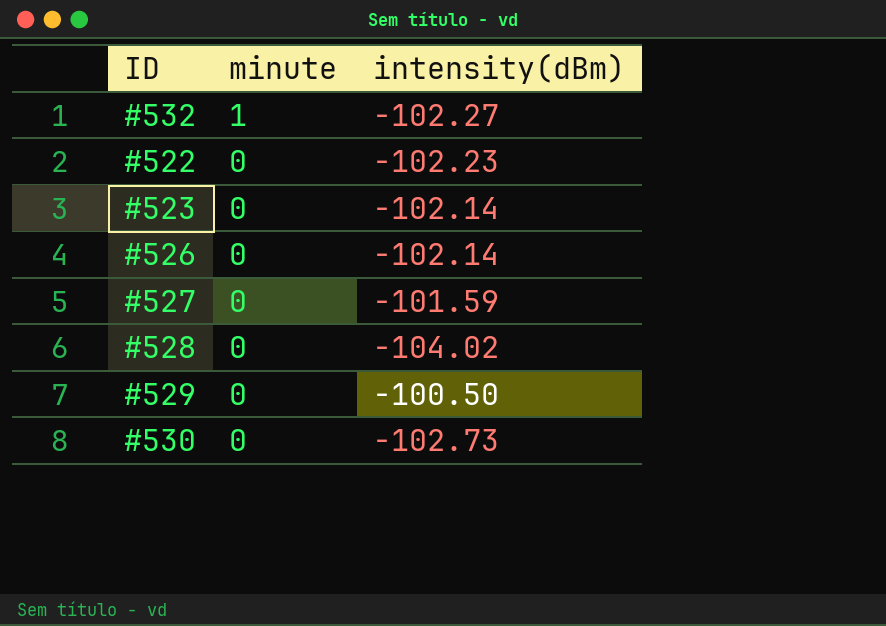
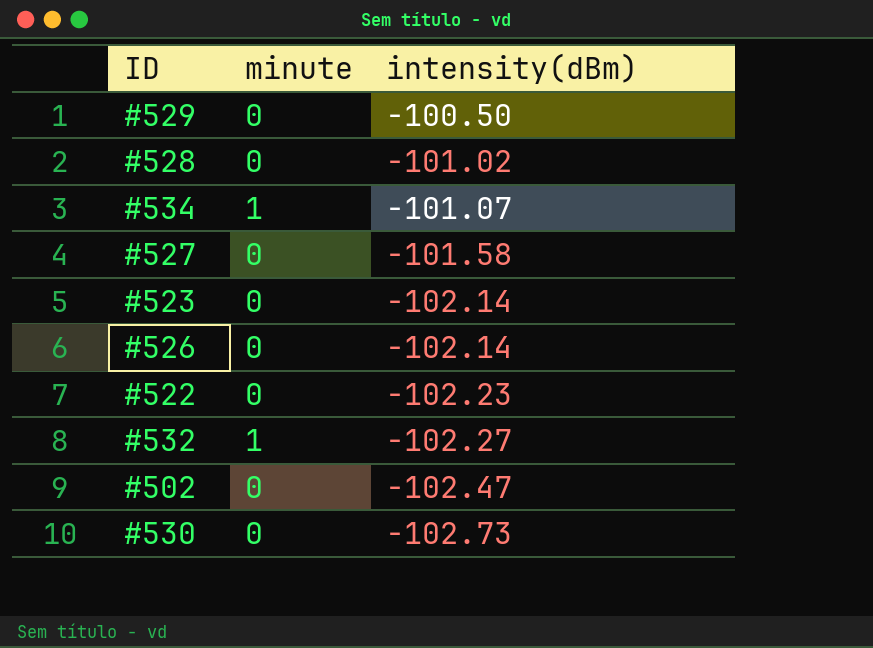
row order: minute descending -> intensity(dBm) descending
#528 | intensity(dBm): -104.02 -> -101.02
row #534: none -> 1 | -101.07
#527 | intensity(dBm): -101.59 -> -101.58
row #502: none -> 0 | -102.47

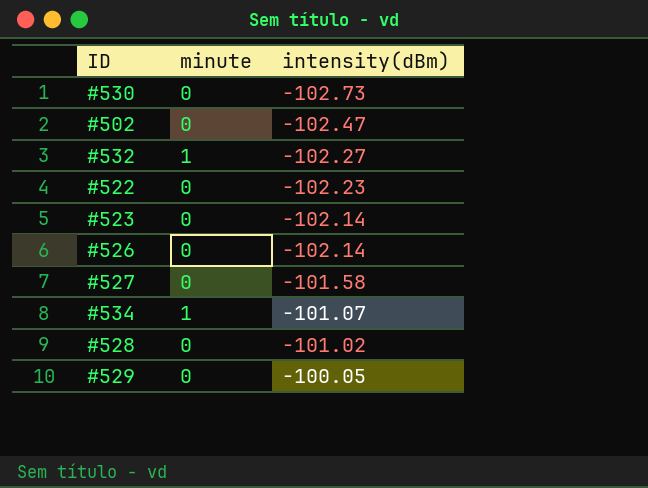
row order: intensity(dBm) descending -> intensity(dBm) ascending
#529 | intensity(dBm): -100.50 -> -100.05

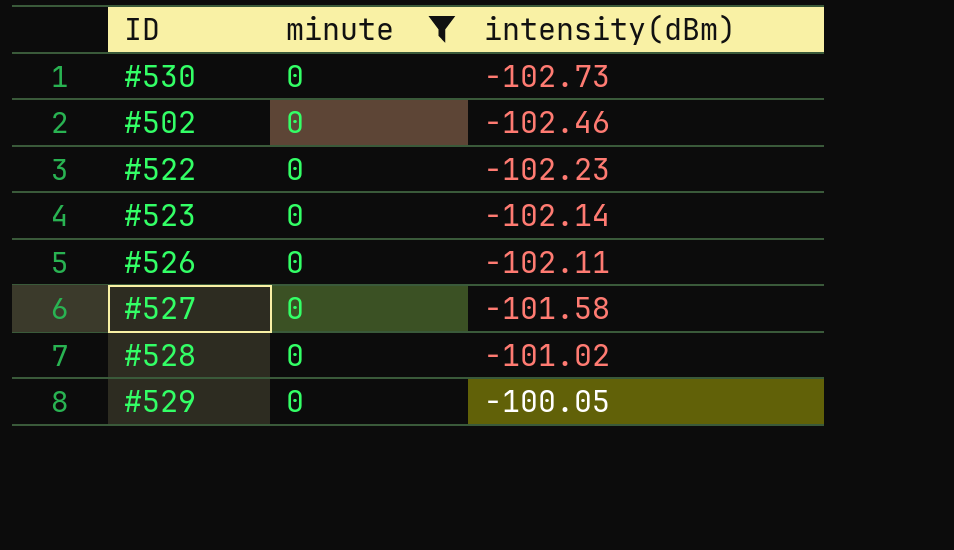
filter: none -> minute = 0
#502 | intensity(dBm): -102.47 -> -102.46
#526 | intensity(dBm): -102.14 -> -102.11

